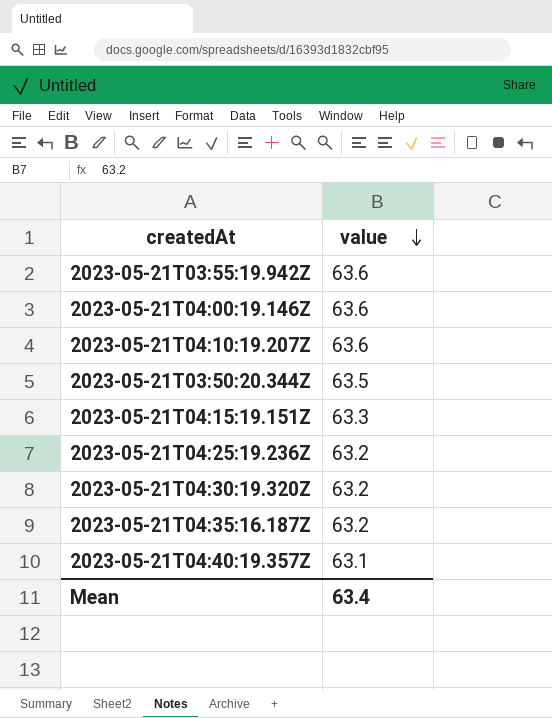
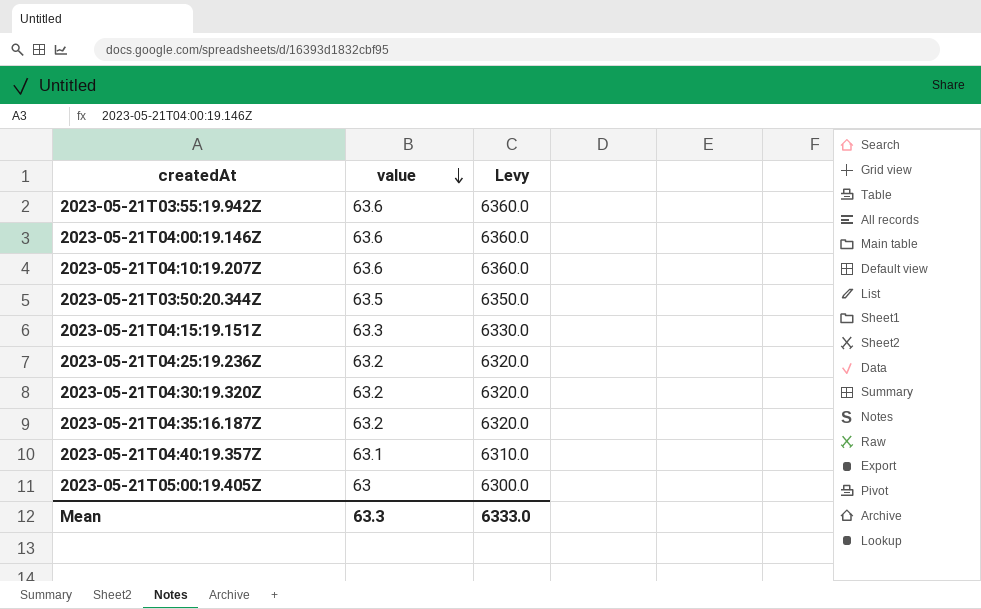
column Levy | formula: none -> [value] * 100
row 2023-05-21T05:00:19.405Z: none -> 63 | 6300.0
Mean | value: 63.4 -> 63.3

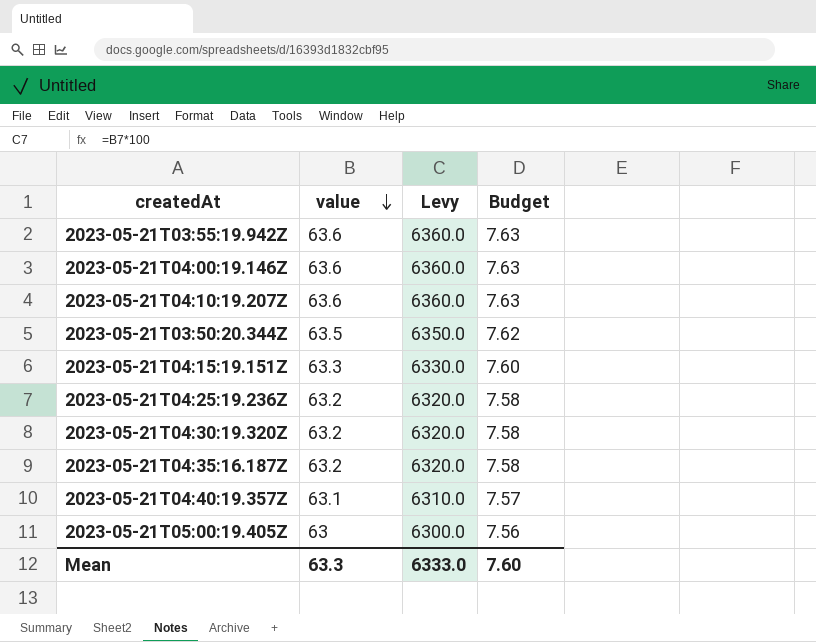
column Budget | formula: none -> [value] * 0.12

